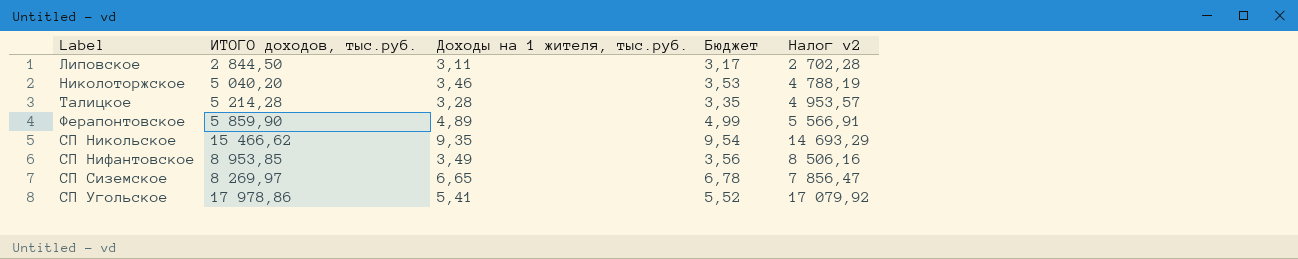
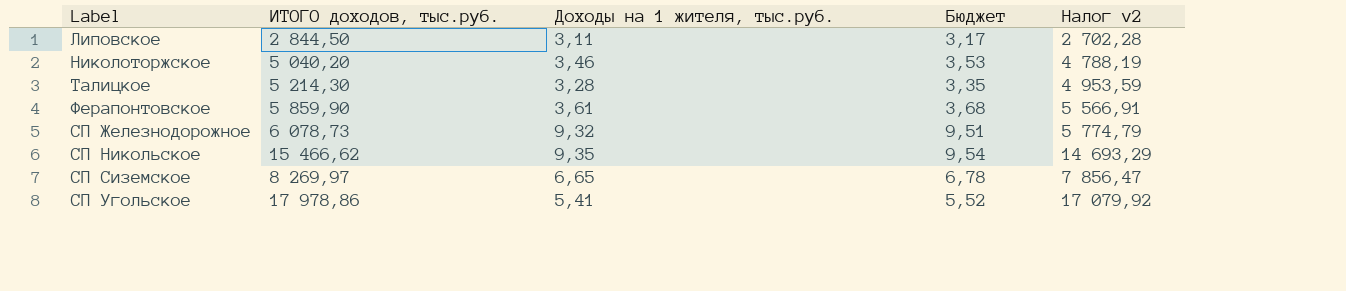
row СП Нифантовское: 8 953,85 | 3,49 | 3,56 | 8 506,16 -> none
Талицкое | ИТОГО доходов, тыс.руб.: 5 214,28 -> 5 214,30
Талицкое | Налог v2: 4 953,57 -> 4 953,59
Ферапонтовское | Доходы на 1 жителя, тыс.руб.: 4,89 -> 3,61
Ферапонтовское | Бюджет: 4,99 -> 3,68
row СП Железнодорожное: none -> 6 078,73 | 9,32 | 9,51 | 5 774,79

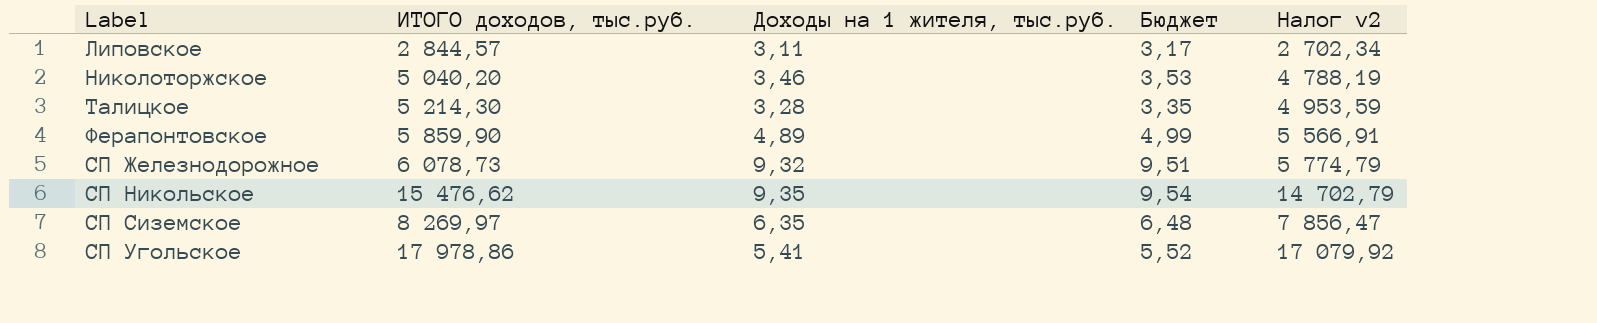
Липовское | ИТОГО доходов, тыс.руб.: 2 844,50 -> 2 844,57
Липовское | Налог v2: 2 702,28 -> 2 702,34
Ферапонтовское | Доходы на 1 жителя, тыс.руб.: 3,61 -> 4,89
Ферапонтовское | Бюджет: 3,68 -> 4,99
СП Никольское | ИТОГО доходов, тыс.руб.: 15 466,62 -> 15 476,62
СП Никольское | Налог v2: 14 693,29 -> 14 702,79
СП Сиземское | Доходы на 1 жителя, тыс.руб.: 6,65 -> 6,35
СП Сиземское | Бюджет: 6,78 -> 6,48

